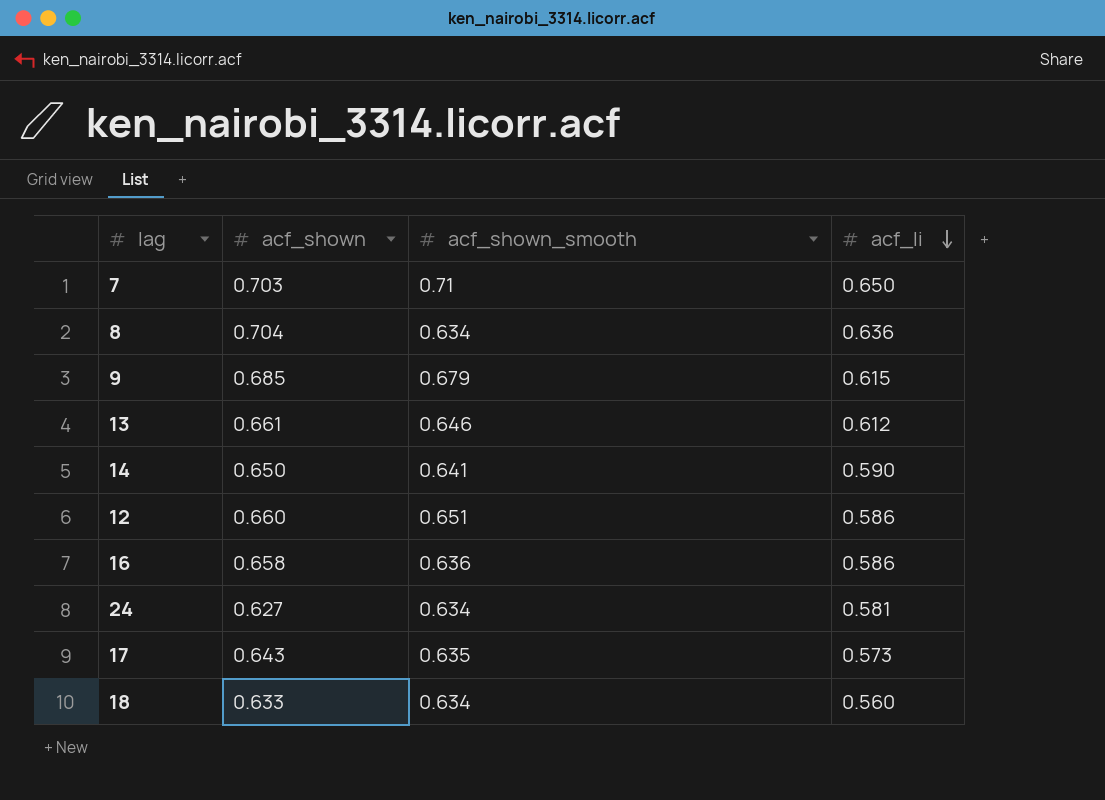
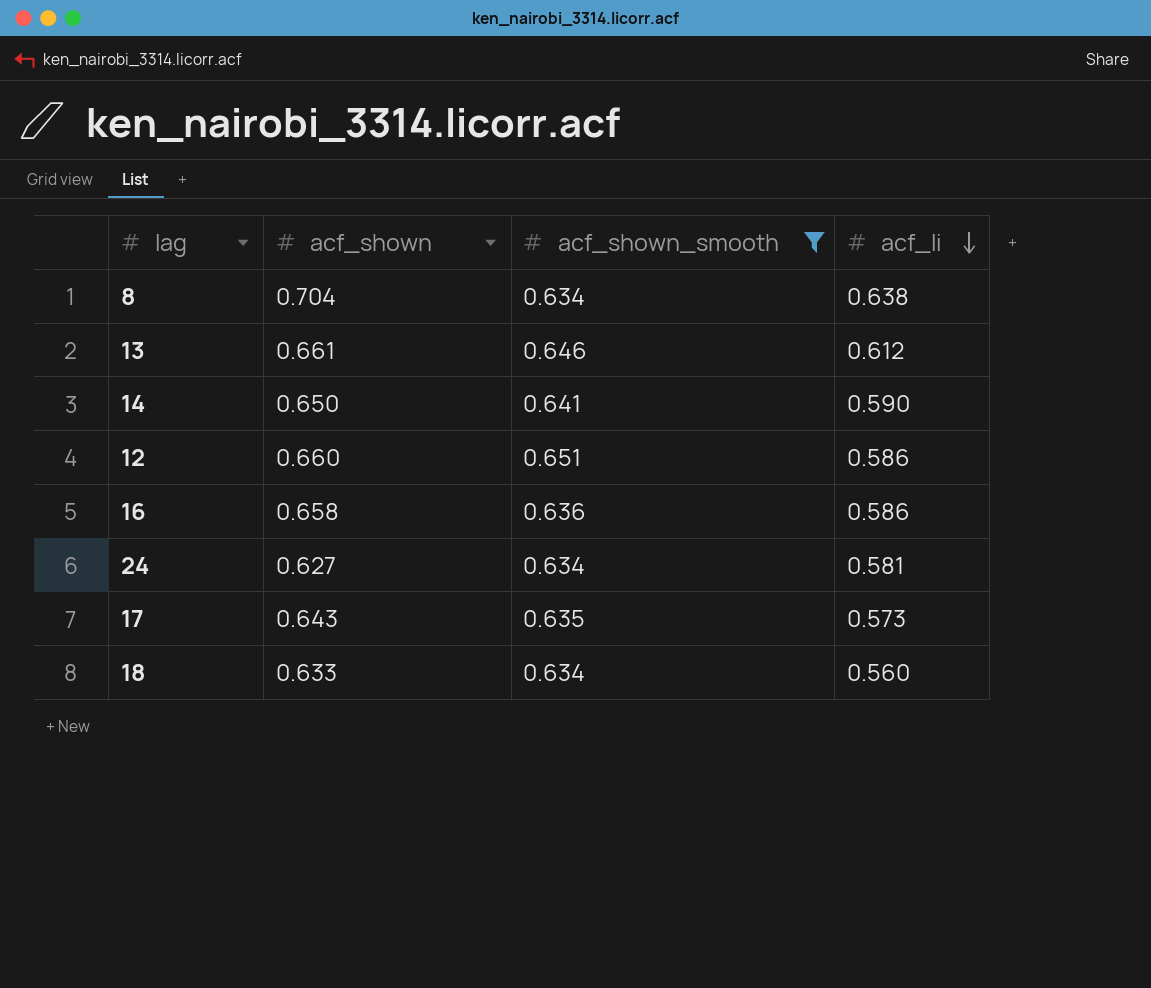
filter: none -> acf_shown_smooth <= 0.651
8 | acf_li: 0.636 -> 0.638

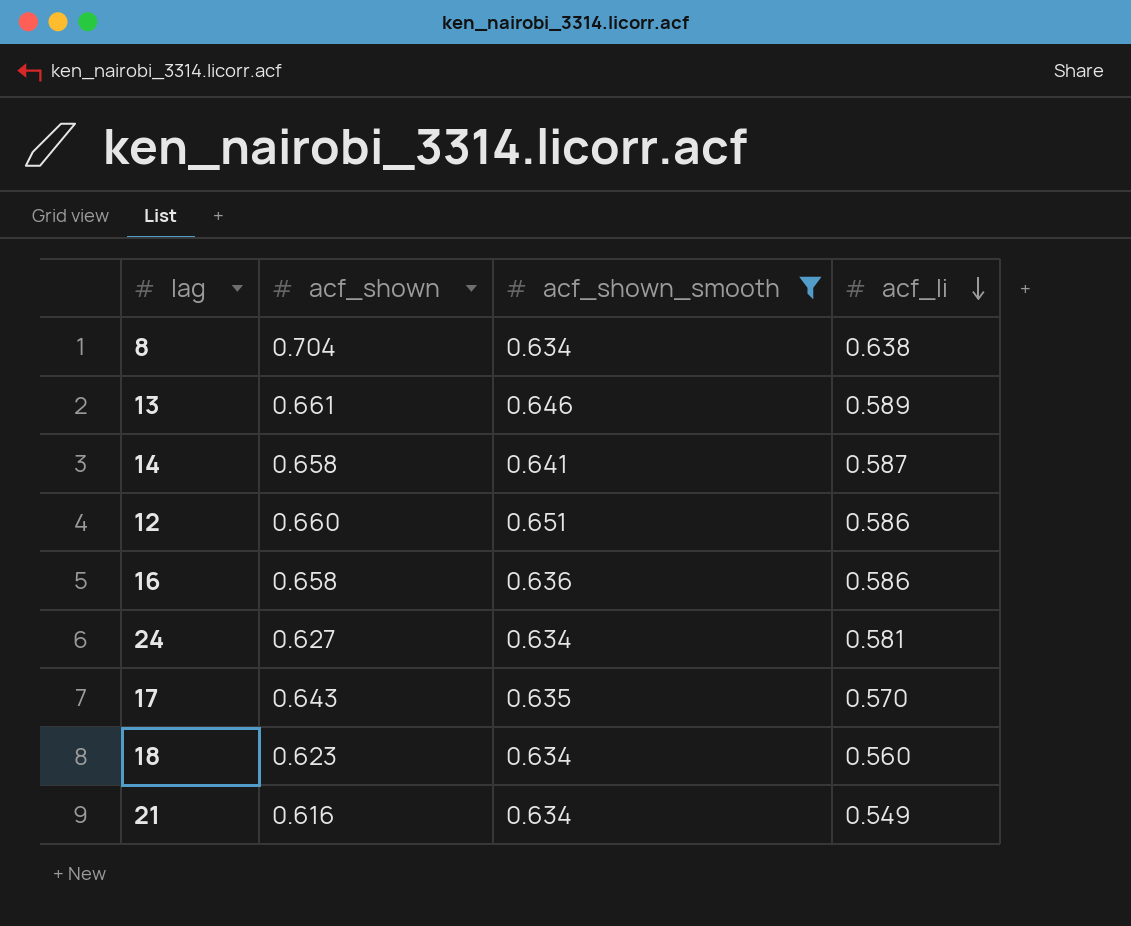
13 | acf_li: 0.612 -> 0.589
14 | acf_shown: 0.650 -> 0.658
14 | acf_li: 0.590 -> 0.587
17 | acf_li: 0.573 -> 0.570
18 | acf_shown: 0.633 -> 0.623
row 21: none -> 0.616 | 0.634 | 0.549

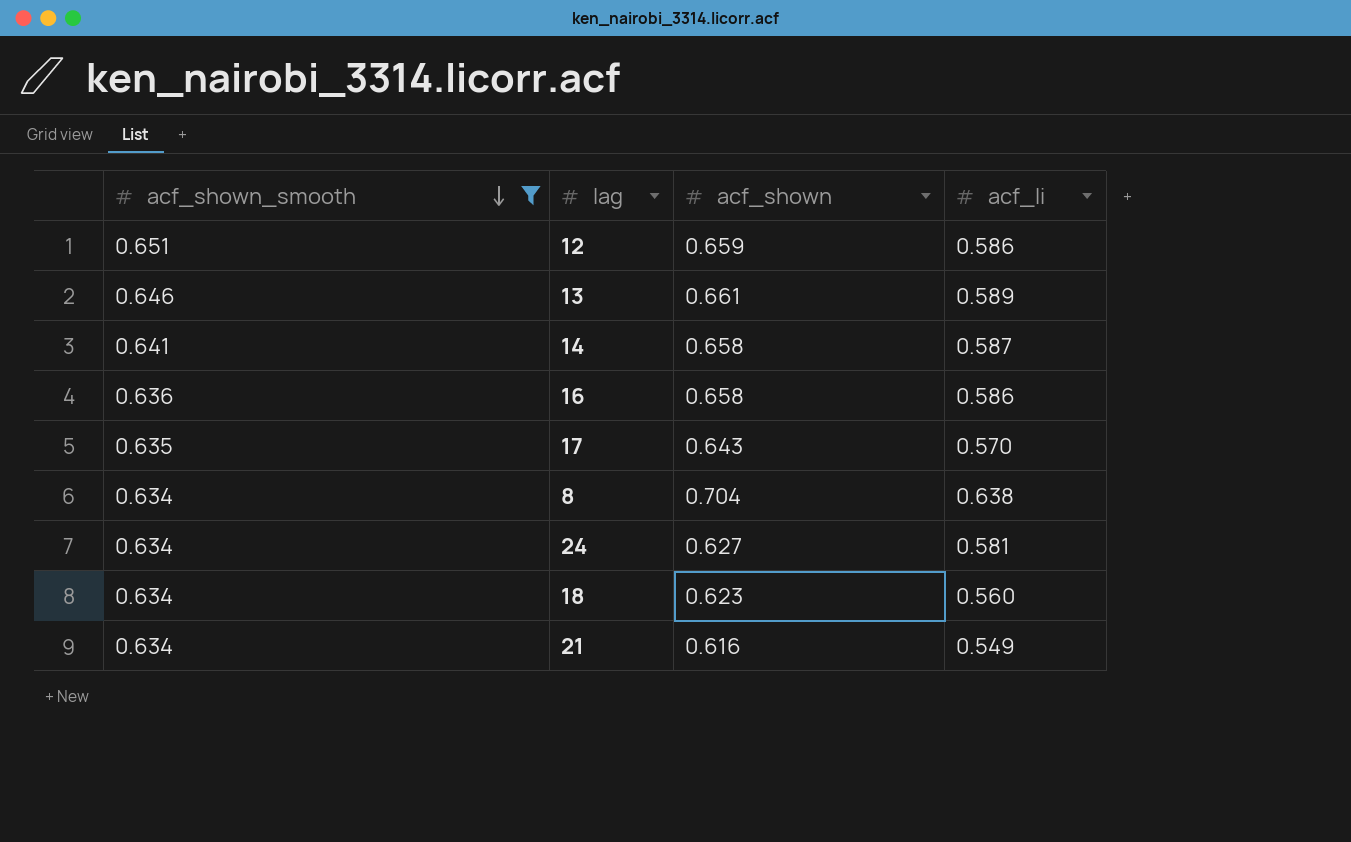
row order: acf_li descending -> acf_shown_smooth descending
column acf_shown_smooth | position: 3 -> 1
12 | acf_shown: 0.660 -> 0.659

